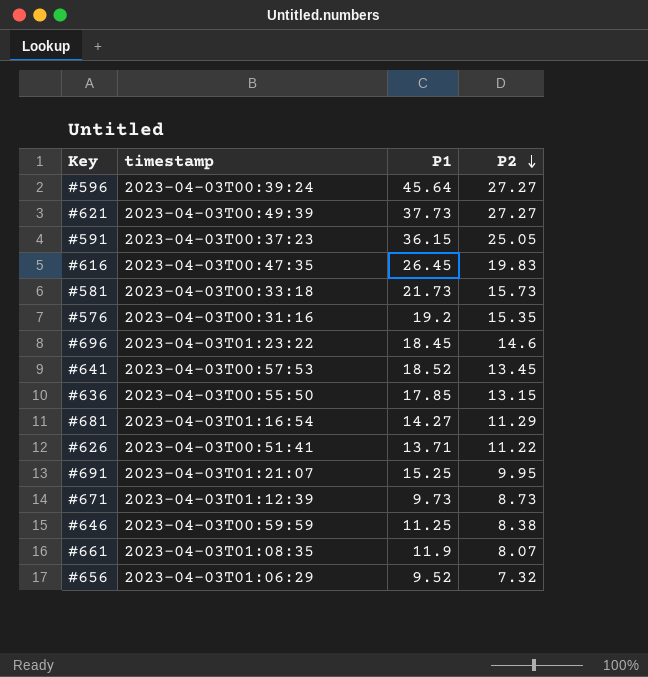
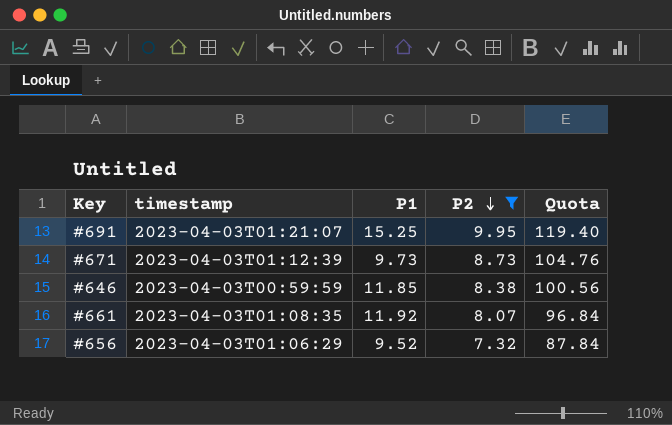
filter: none -> P2 <= 9.95
column Quota | formula: none -> [P2] * 12
#646 | P1: 11.25 -> 11.85
#661 | P1: 11.9 -> 11.92

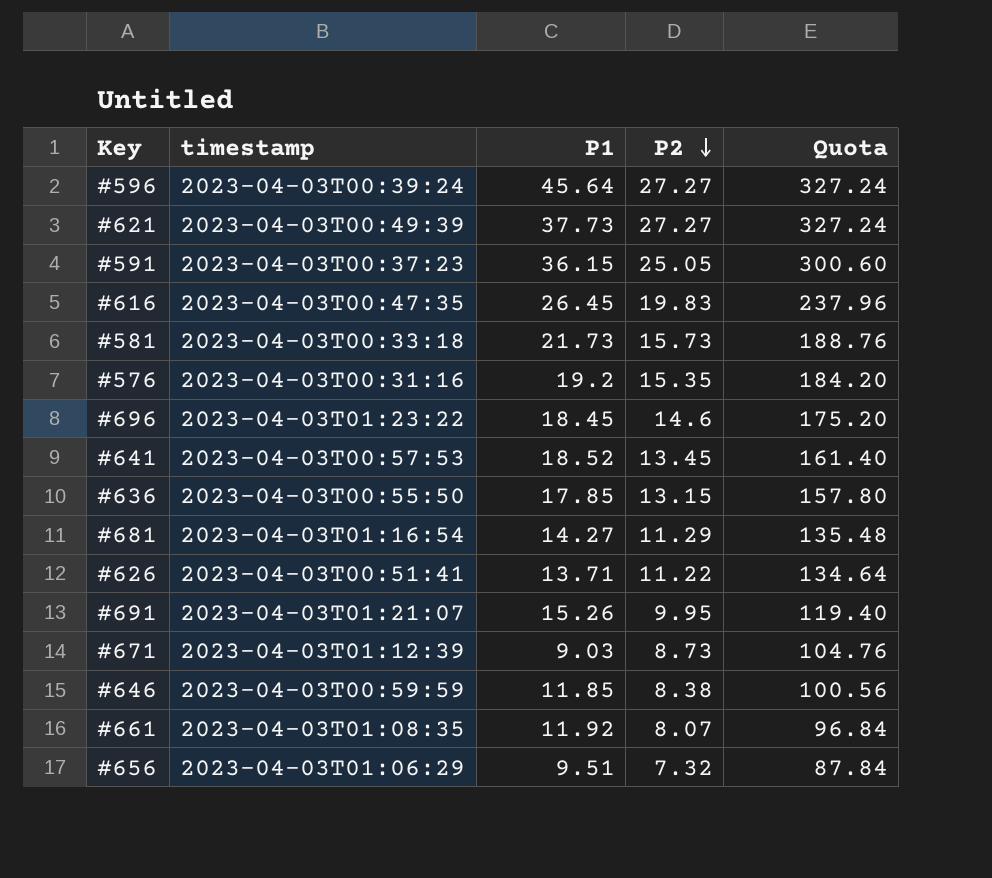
filter: P2 <= 9.95 -> none
#691 | P1: 15.25 -> 15.26
#671 | P1: 9.73 -> 9.03
#656 | P1: 9.52 -> 9.51

